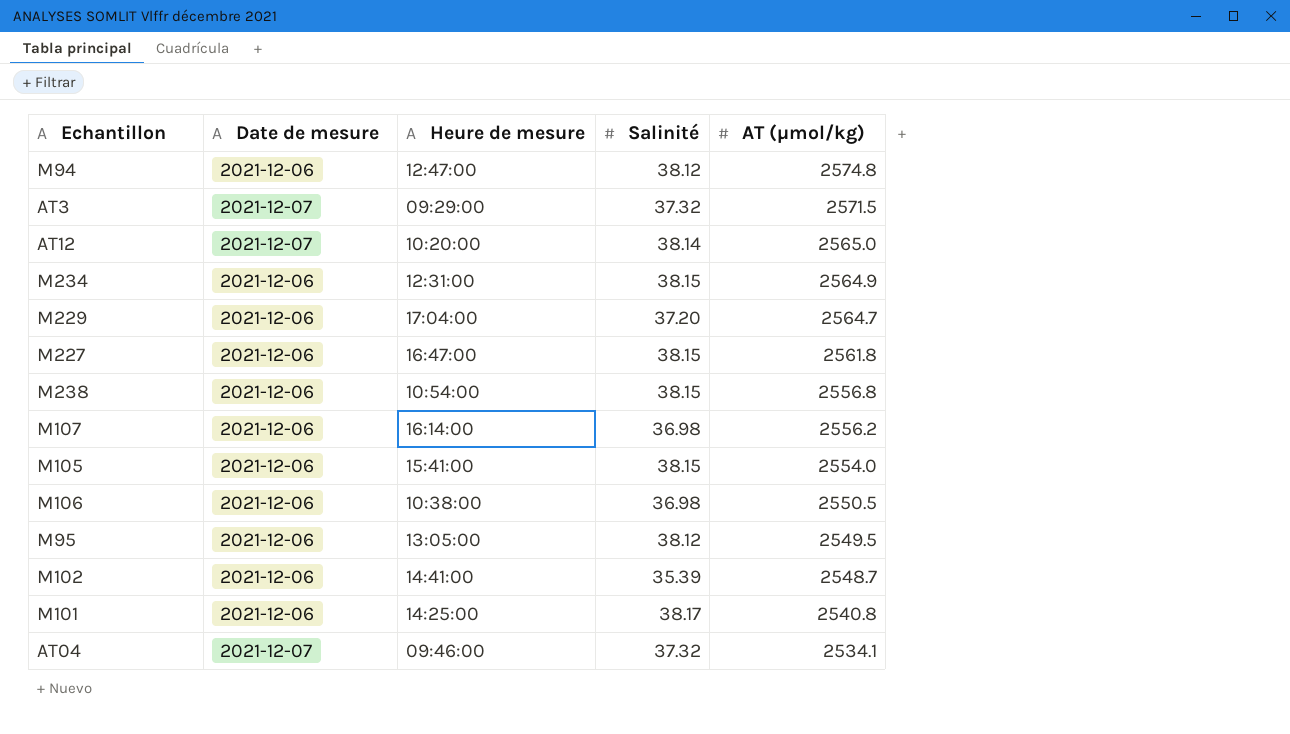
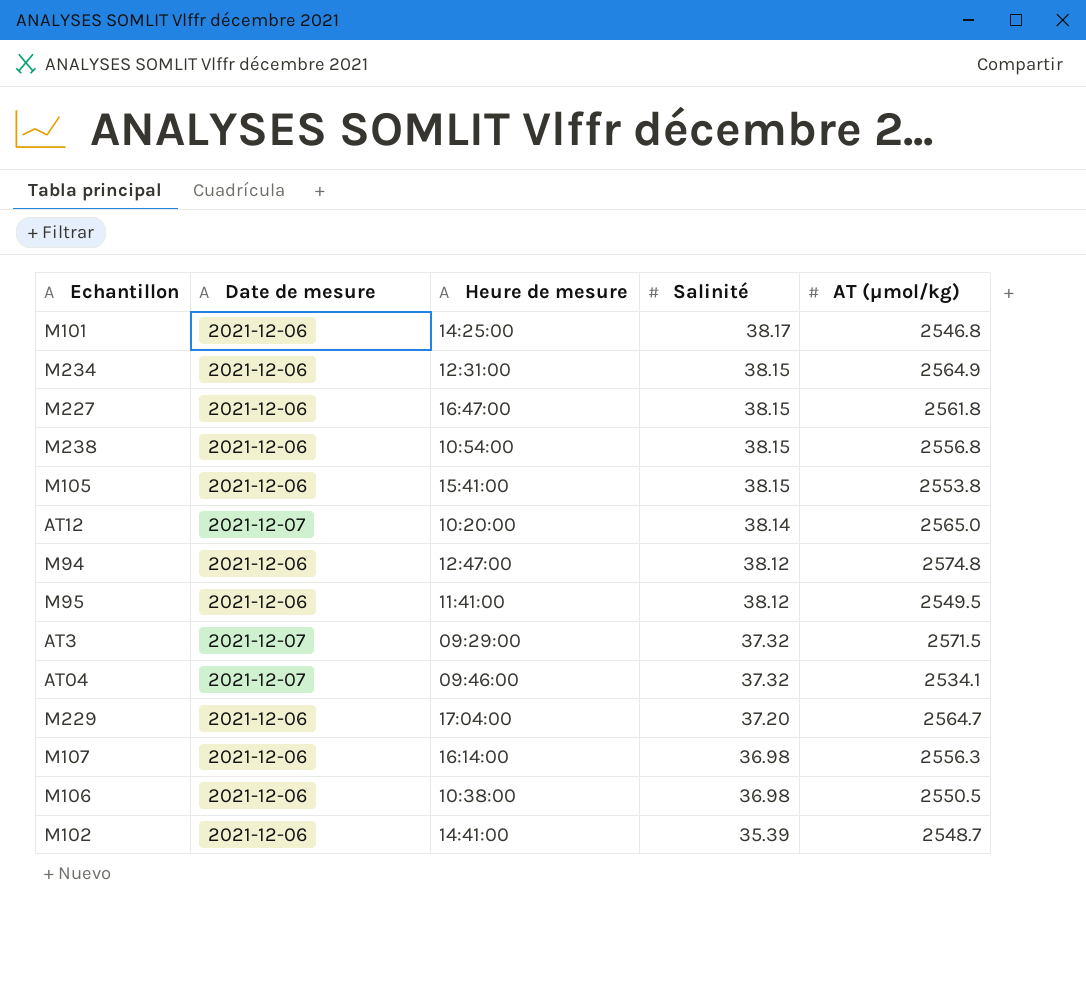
row order: AT (µmol/kg) descending -> Salinité descending
M101 | AT (µmol/kg): 2540.8 -> 2546.8
M105 | AT (µmol/kg): 2554.0 -> 2553.8
M95 | Heure de mesure: 13:05:00 -> 11:41:00
M107 | AT (µmol/kg): 2556.2 -> 2556.3

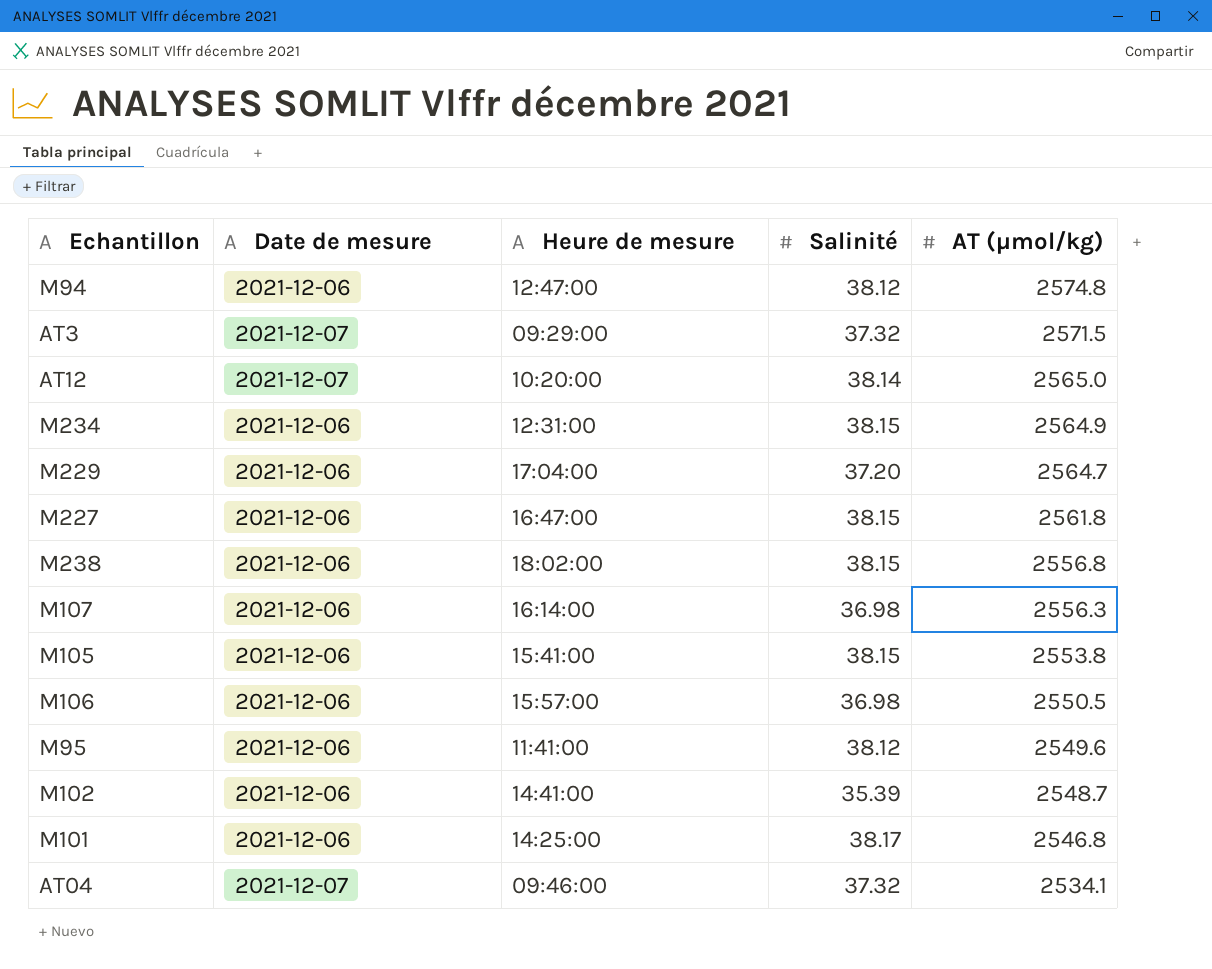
row order: Salinité descending -> AT (µmol/kg) descending
M238 | Heure de mesure: 10:54:00 -> 18:02:00
M106 | Heure de mesure: 10:38:00 -> 15:57:00
M95 | AT (µmol/kg): 2549.5 -> 2549.6

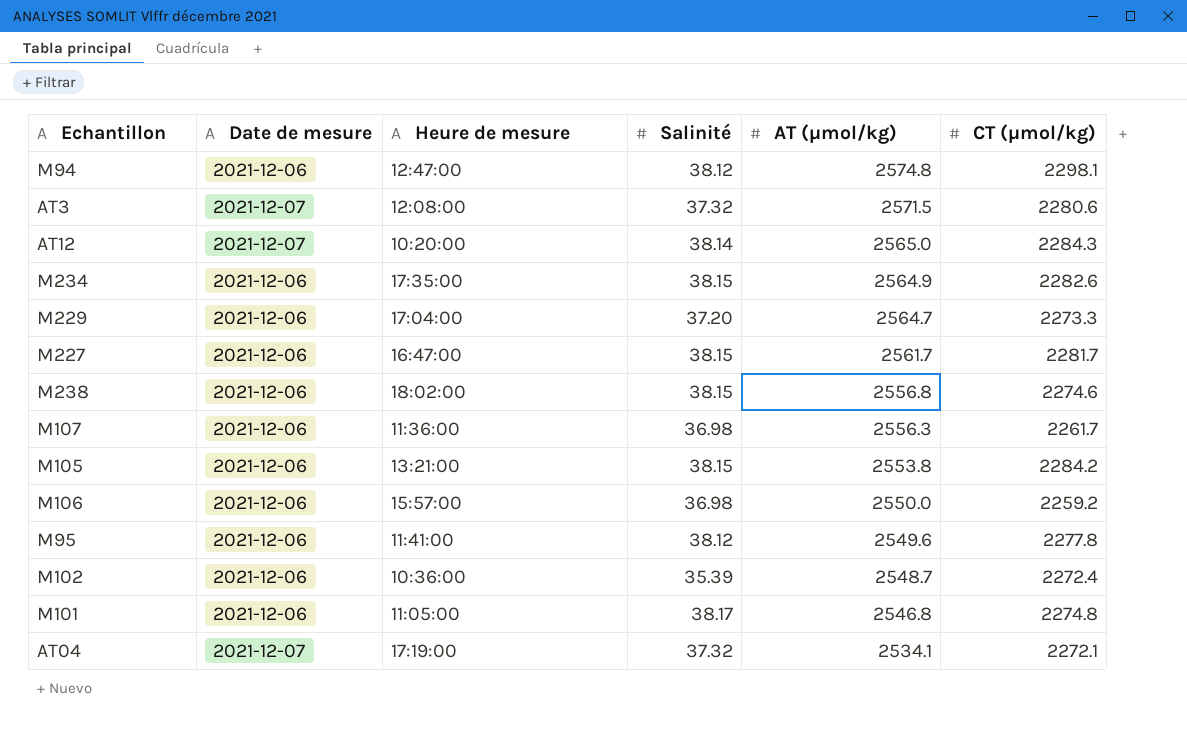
column CT (µmol/kg) | position: none -> 6
AT3 | Heure de mesure: 09:29:00 -> 12:08:00
M234 | Heure de mesure: 12:31:00 -> 17:35:00
M227 | AT (µmol/kg): 2561.8 -> 2561.7
M107 | Heure de mesure: 16:14:00 -> 11:36:00
M105 | Heure de mesure: 15:41:00 -> 13:21:00
M106 | AT (µmol/kg): 2550.5 -> 2550.0
M102 | Heure de mesure: 14:41:00 -> 10:36:00
M101 | Heure de mesure: 14:25:00 -> 11:05:00
AT04 | Heure de mesure: 09:46:00 -> 17:19:00

